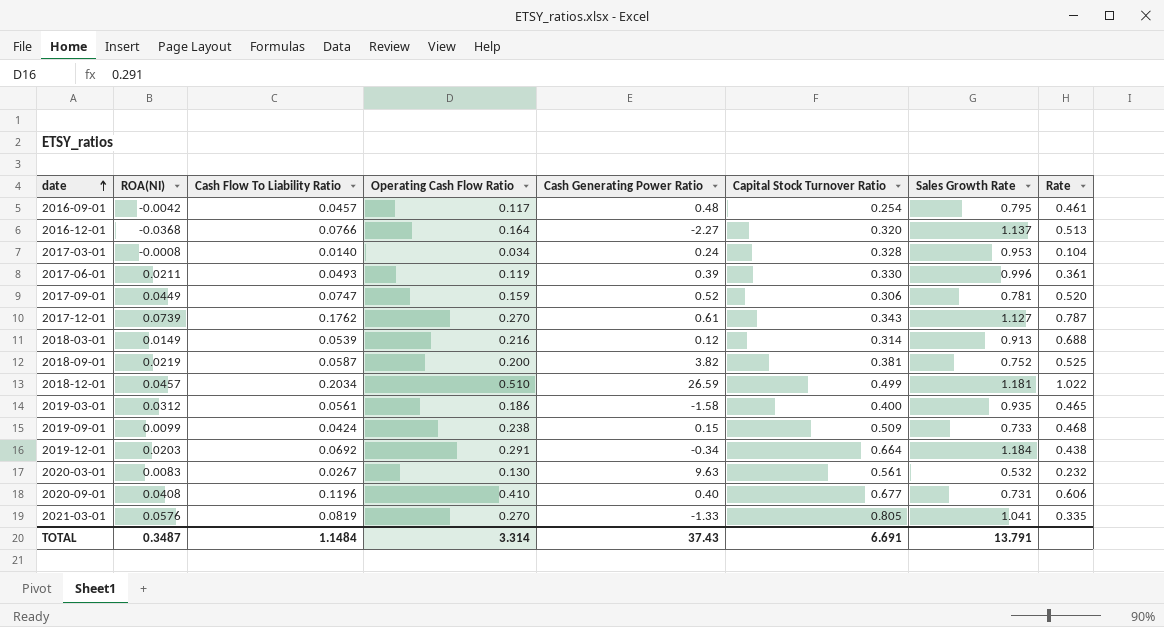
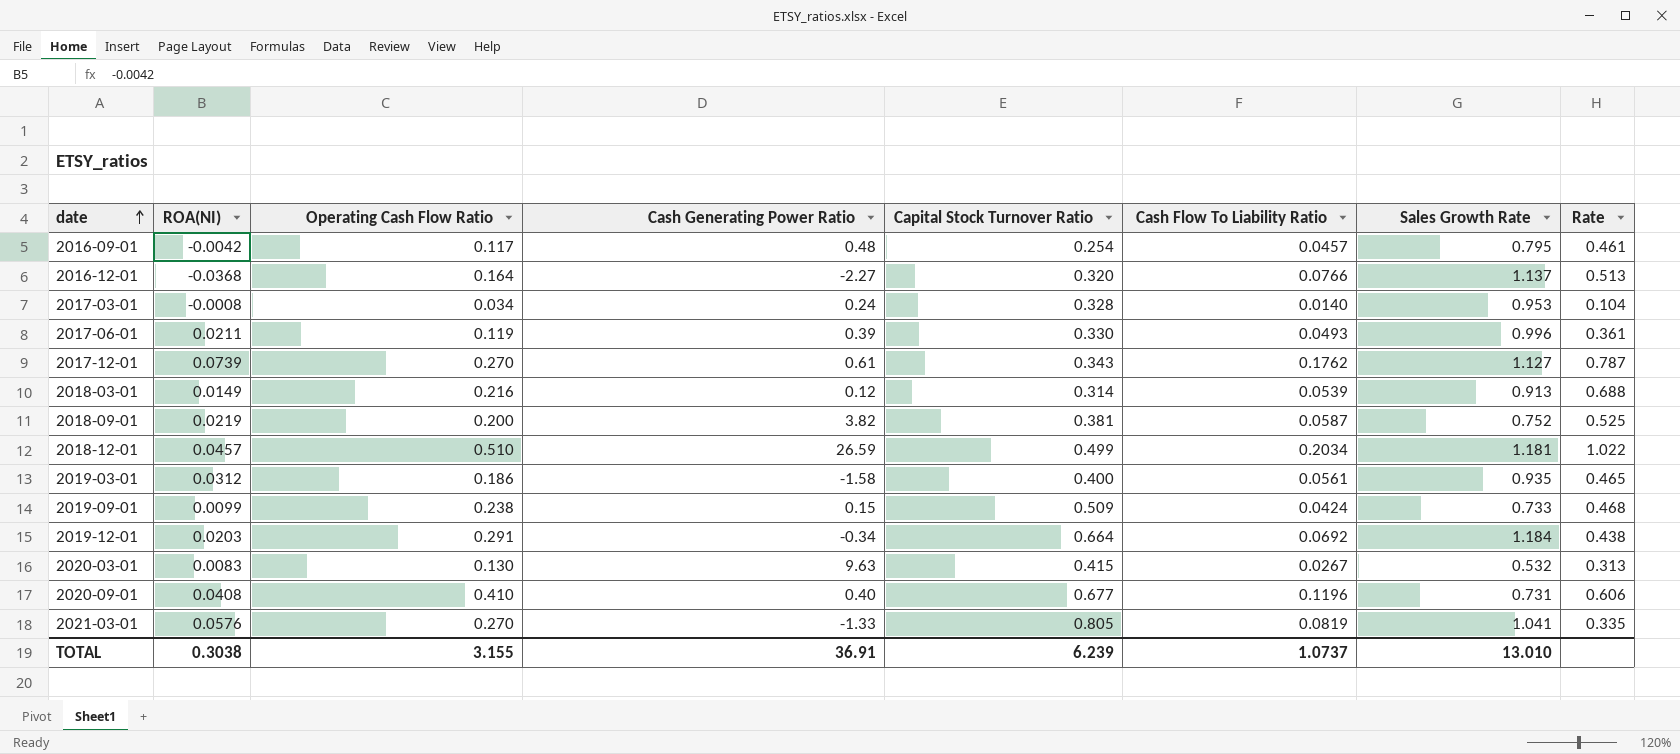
column Cash Flow To Liability Ratio | position: 3 -> 6
row 2017-09-01: 0.0449 | 0.0747 | 0.159 | 0.52 | 0.306 | 0.781 | 0.520 -> none
2020-03-01 | Capital Stock Turnover Ratio: 0.561 -> 0.415
2020-03-01 | Rate: 0.232 -> 0.313
TOTAL | ROA(NI): 0.3487 -> 0.3038
TOTAL | Operating Cash Flow Ratio: 3.314 -> 3.155
TOTAL | Cash Generating Power Ratio: 37.43 -> 36.91
TOTAL | Capital Stock Turnover Ratio: 6.691 -> 6.239
TOTAL | Cash Flow To Liability Ratio: 1.1484 -> 1.0737
TOTAL | Sales Growth Rate: 13.791 -> 13.010

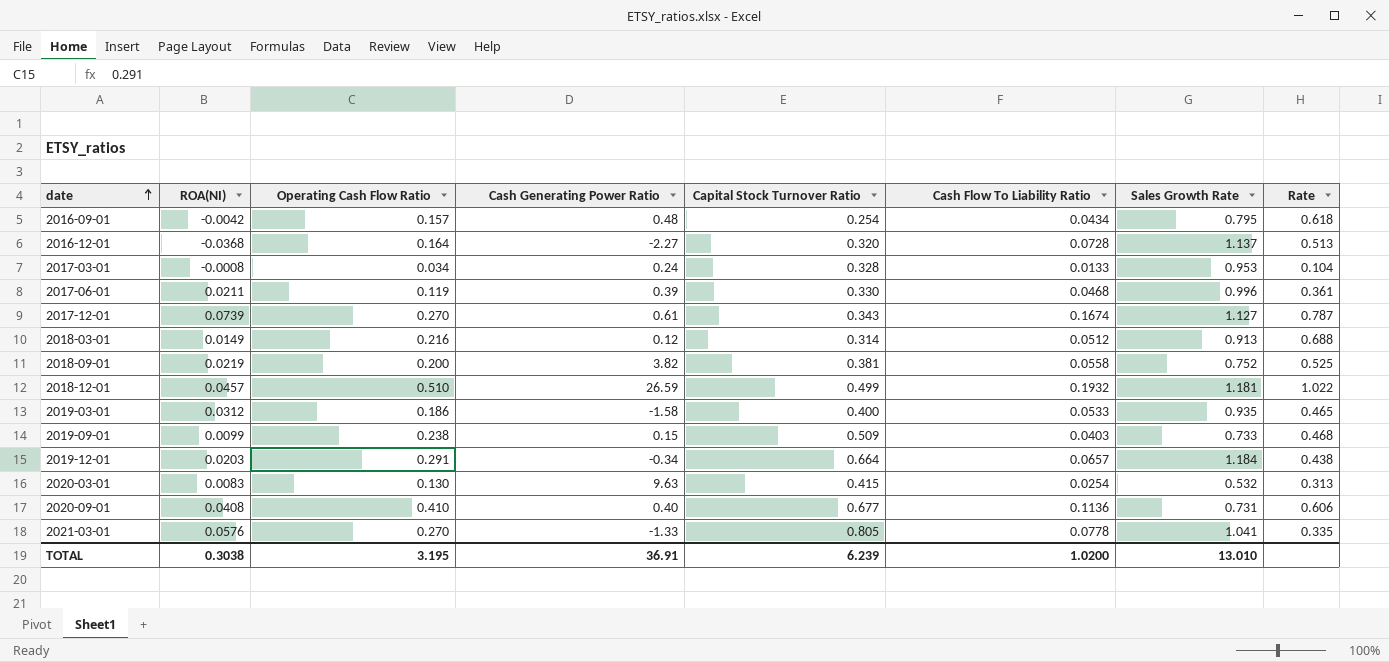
2016-09-01 | Operating Cash Flow Ratio: 0.117 -> 0.157
2016-09-01 | Cash Flow To Liability Ratio: 0.0457 -> 0.0434
2016-09-01 | Rate: 0.461 -> 0.618
2016-12-01 | Cash Flow To Liability Ratio: 0.0766 -> 0.0728
2017-03-01 | Cash Flow To Liability Ratio: 0.0140 -> 0.0133
2017-06-01 | Cash Flow To Liability Ratio: 0.0493 -> 0.0468
2017-12-01 | Cash Flow To Liability Ratio: 0.1762 -> 0.1674
2018-03-01 | Cash Flow To Liability Ratio: 0.0539 -> 0.0512
2018-09-01 | Cash Flow To Liability Ratio: 0.0587 -> 0.0558
2018-12-01 | Cash Flow To Liability Ratio: 0.2034 -> 0.1932
2019-03-01 | Cash Flow To Liability Ratio: 0.0561 -> 0.0533
2019-09-01 | Cash Flow To Liability Ratio: 0.0424 -> 0.0403
2019-12-01 | Cash Flow To Liability Ratio: 0.0692 -> 0.0657
2020-03-01 | Cash Flow To Liability Ratio: 0.0267 -> 0.0254
2020-09-01 | Cash Flow To Liability Ratio: 0.1196 -> 0.1136
2021-03-01 | Cash Flow To Liability Ratio: 0.0819 -> 0.0778
TOTAL | Operating Cash Flow Ratio: 3.155 -> 3.195
TOTAL | Cash Flow To Liability Ratio: 1.0737 -> 1.0200

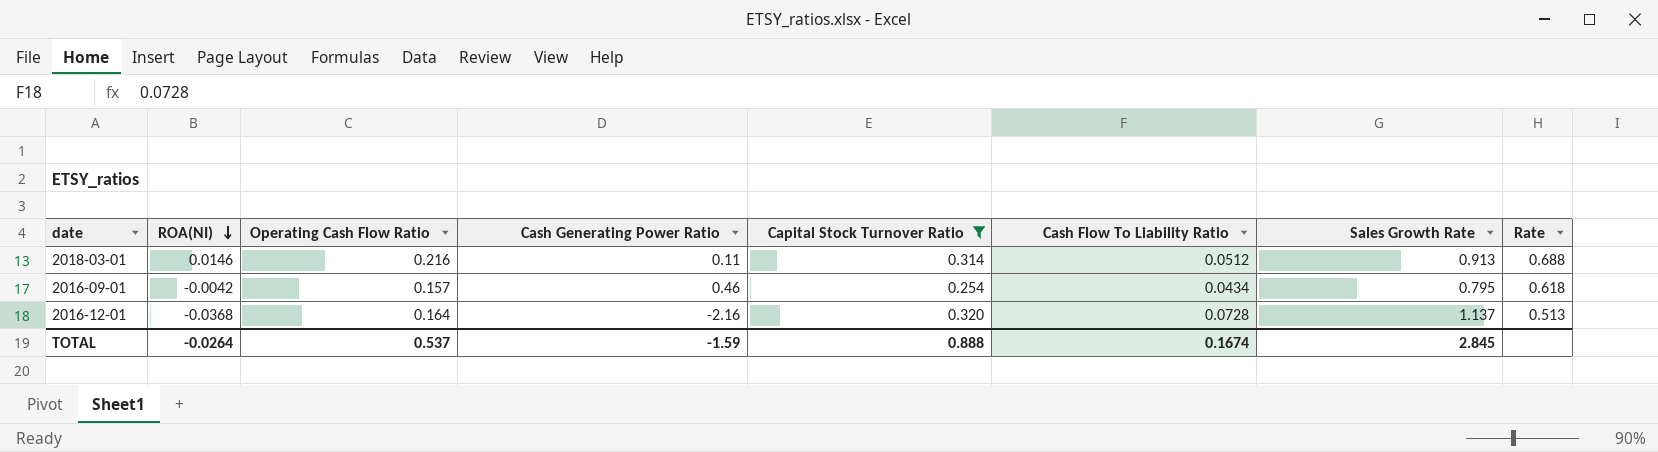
filter: none -> Capital Stock Turnover Ratio <= 0.320
row order: date ascending -> ROA(NI) descending
2018-03-01 | ROA(NI): 0.0149 -> 0.0146
2018-03-01 | Cash Generating Power Ratio: 0.12 -> 0.11
2016-09-01 | Cash Generating Power Ratio: 0.48 -> 0.46
2016-12-01 | Cash Generating Power Ratio: -2.27 -> -2.16
TOTAL | ROA(NI): 0.3038 -> -0.0264
TOTAL | Operating Cash Flow Ratio: 3.195 -> 0.537
TOTAL | Cash Generating Power Ratio: 36.91 -> -1.59
TOTAL | Capital Stock Turnover Ratio: 6.239 -> 0.888
TOTAL | Cash Flow To Liability Ratio: 1.0200 -> 0.1674
TOTAL | Sales Growth Rate: 13.010 -> 2.845

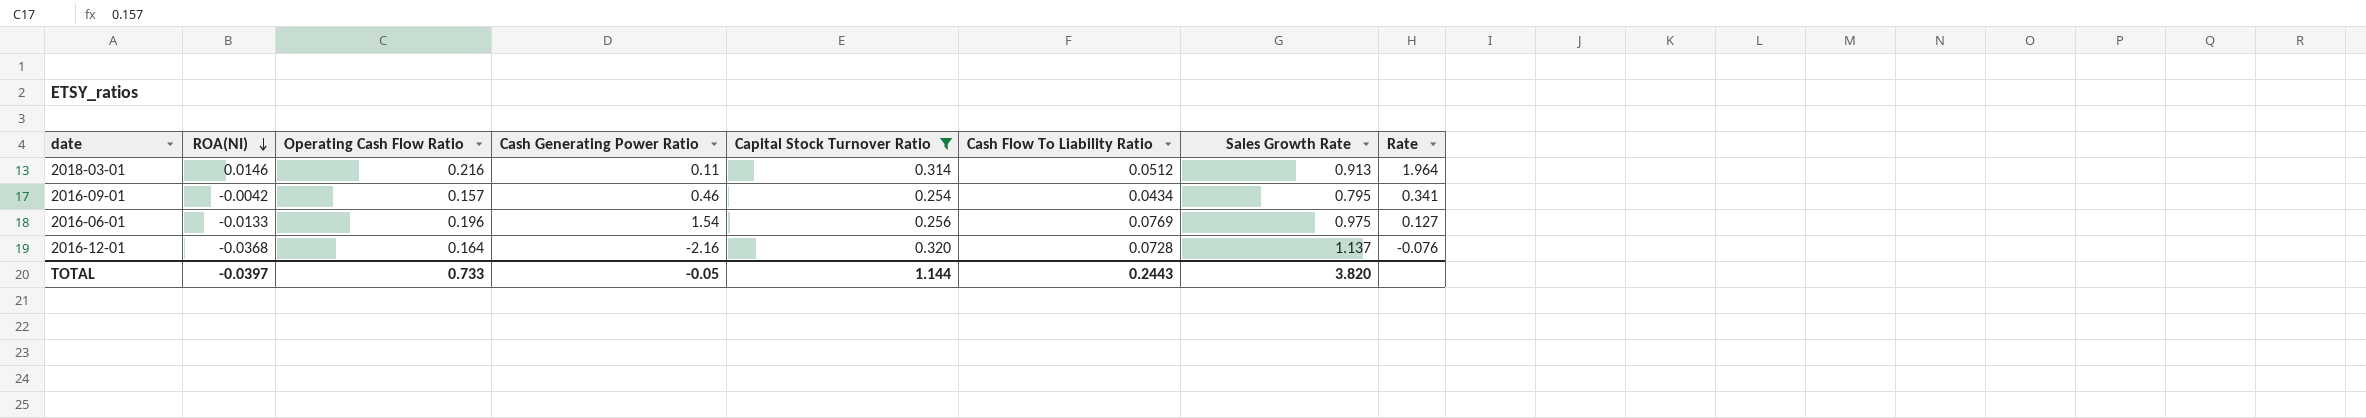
column Rate | formula: [Operating Cash Flow Ratio] / [Capital Stock Turnover Ratio] -> [Operating Cash Flow Ratio] / [Cash Generating Power Ratio]
row 2016-06-01: none -> -0.0133 | 0.196 | 1.54 | 0.256 | 0.0769 | 0.975 | 0.127
TOTAL | ROA(NI): -0.0264 -> -0.0397
TOTAL | Operating Cash Flow Ratio: 0.537 -> 0.733
TOTAL | Cash Generating Power Ratio: -1.59 -> -0.05
TOTAL | Capital Stock Turnover Ratio: 0.888 -> 1.144
TOTAL | Cash Flow To Liability Ratio: 0.1674 -> 0.2443
TOTAL | Sales Growth Rate: 2.845 -> 3.820

